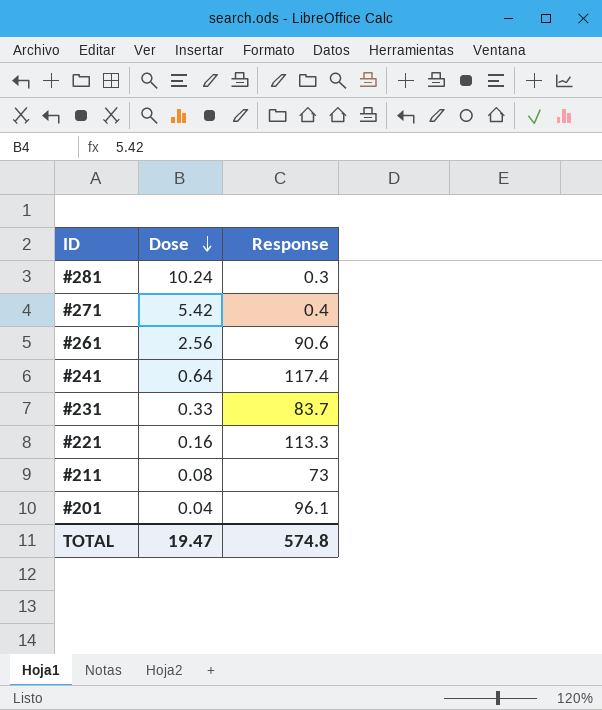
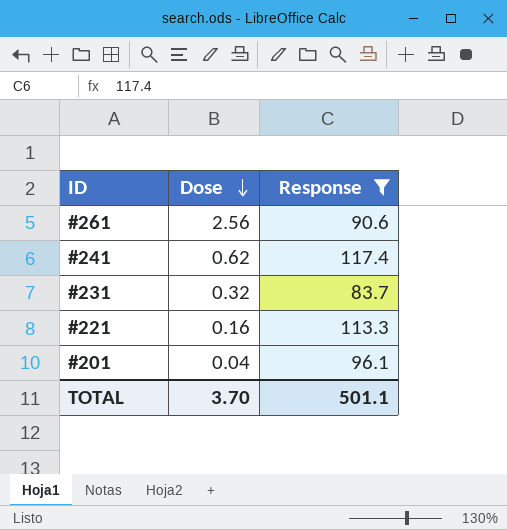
filter: none -> Response >= 83.7
#241 | Dose: 0.64 -> 0.62
#231 | Dose: 0.33 -> 0.32
TOTAL | Dose: 19.47 -> 3.70
TOTAL | Response: 574.8 -> 501.1

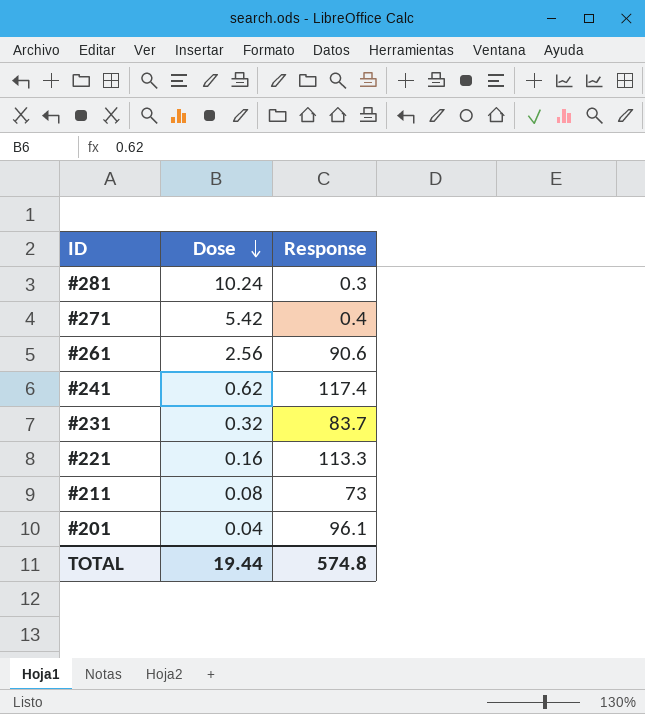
filter: Response >= 83.7 -> none
TOTAL | Dose: 3.70 -> 19.44
TOTAL | Response: 501.1 -> 574.8

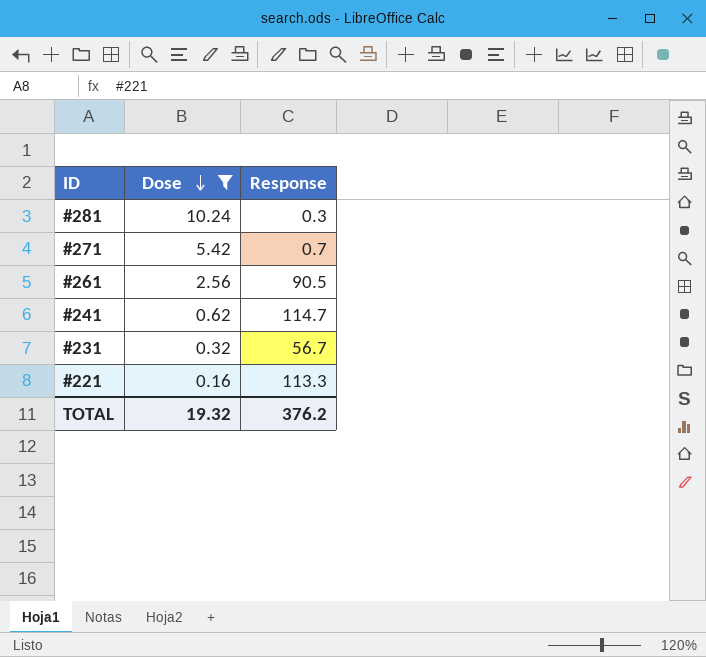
filter: none -> Dose >= 0.16
#271 | Response: 0.4 -> 0.7
#261 | Response: 90.6 -> 90.5
#241 | Response: 117.4 -> 114.7
#231 | Response: 83.7 -> 56.7
TOTAL | Dose: 19.44 -> 19.32
TOTAL | Response: 574.8 -> 376.2

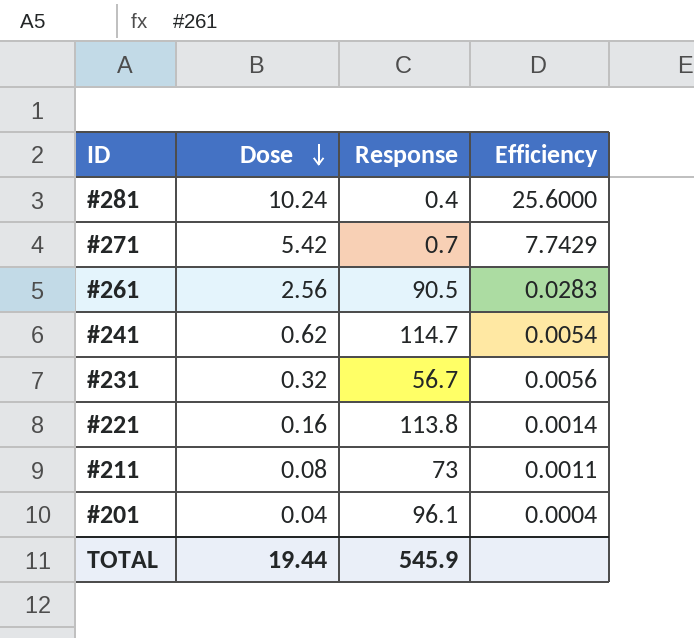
filter: Dose >= 0.16 -> none
column Efficiency | formula: none -> [Dose] / [Response]
#281 | Response: 0.3 -> 0.4
#221 | Response: 113.3 -> 113.8
TOTAL | Dose: 19.32 -> 19.44
TOTAL | Response: 376.2 -> 545.9

